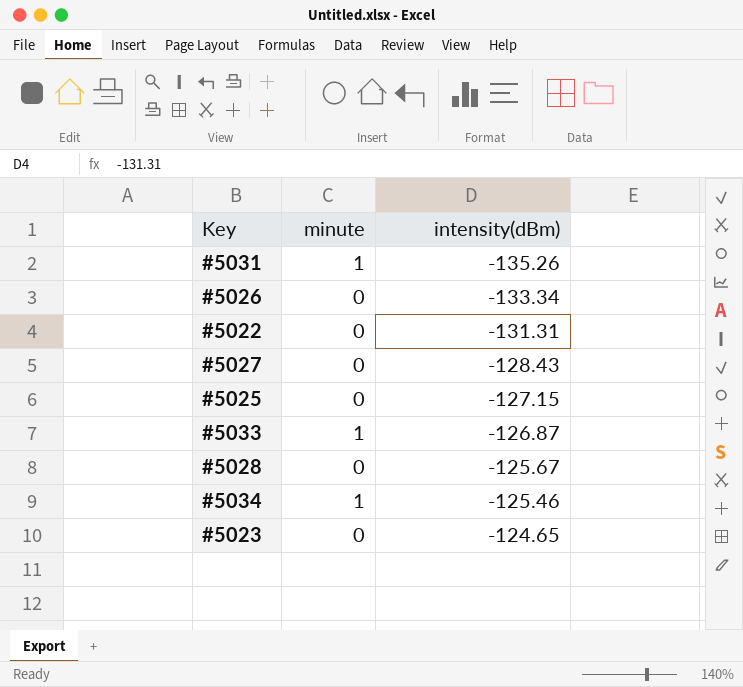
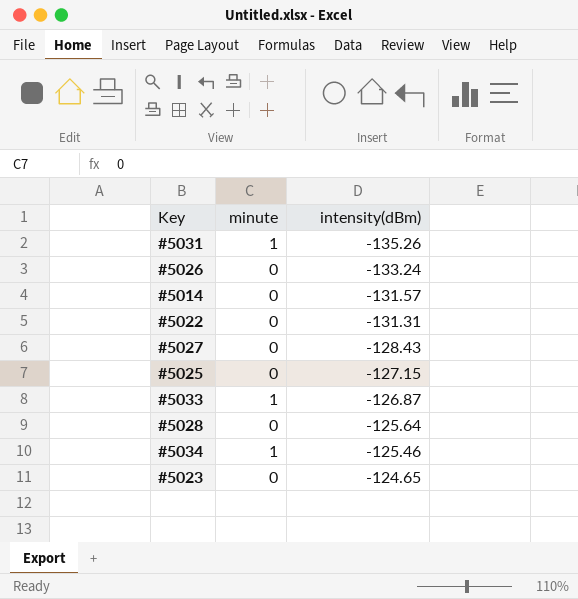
#5026 | intensity(dBm): -133.34 -> -133.24
row #5014: none -> 0 | -131.57
#5028 | intensity(dBm): -125.67 -> -125.64

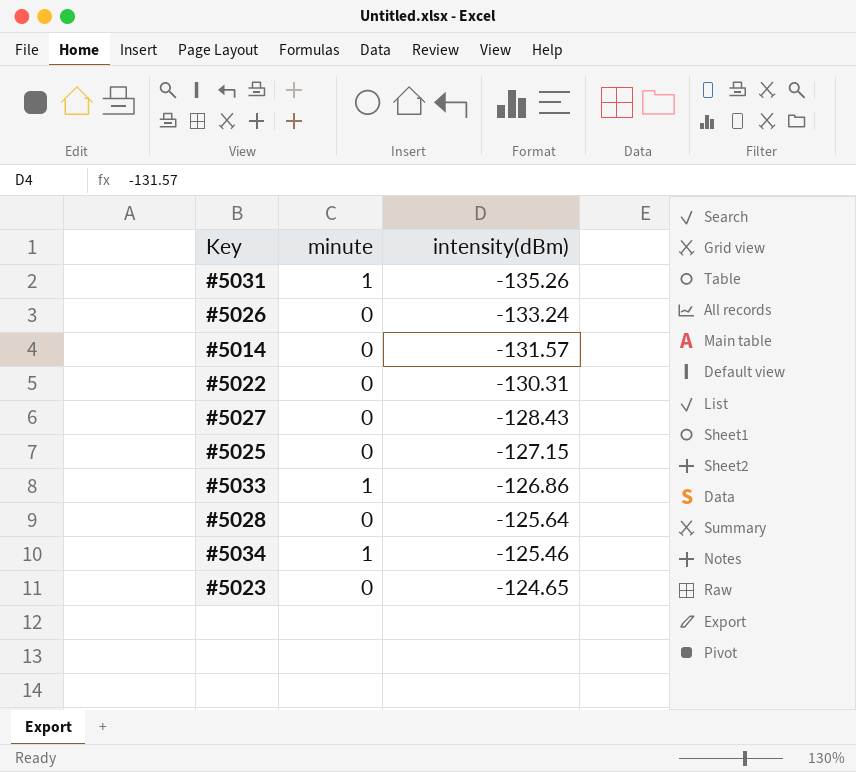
#5022 | intensity(dBm): -131.31 -> -130.31
#5033 | intensity(dBm): -126.87 -> -126.86

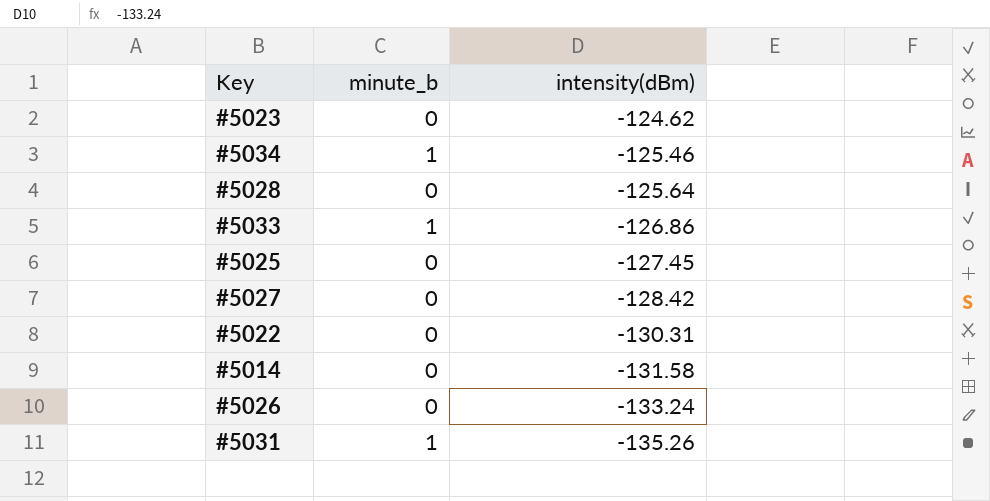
row order: intensity(dBm) ascending -> intensity(dBm) descending
column name: minute -> minute_b
#5023 | intensity(dBm): -124.65 -> -124.62
#5025 | intensity(dBm): -127.15 -> -127.45
#5027 | intensity(dBm): -128.43 -> -128.42
#5014 | intensity(dBm): -131.57 -> -131.58

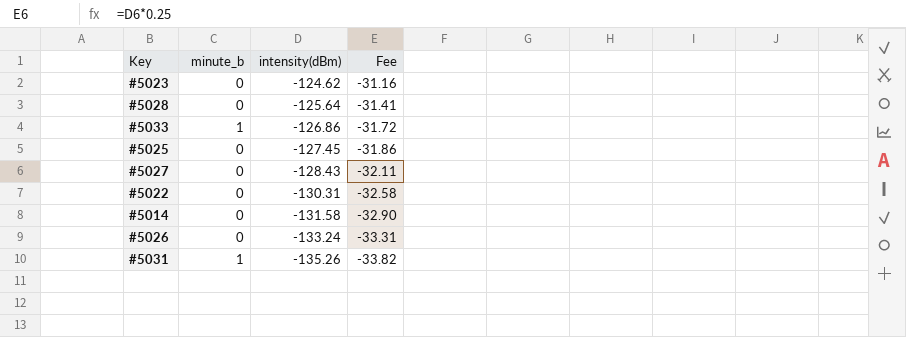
column Fee | formula: none -> [intensity(dBm)] * 0.25
row #5034: 1 | -125.46 -> none
#5027 | intensity(dBm): -128.42 -> -128.43

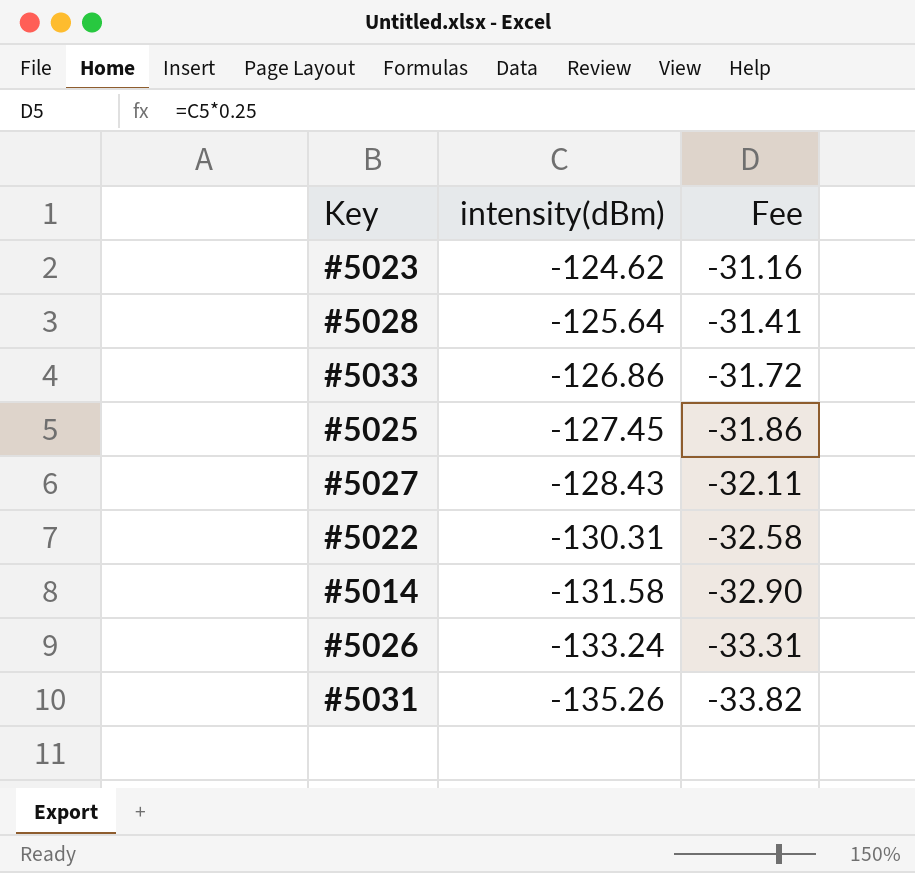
column minute_b | position: 2 -> none

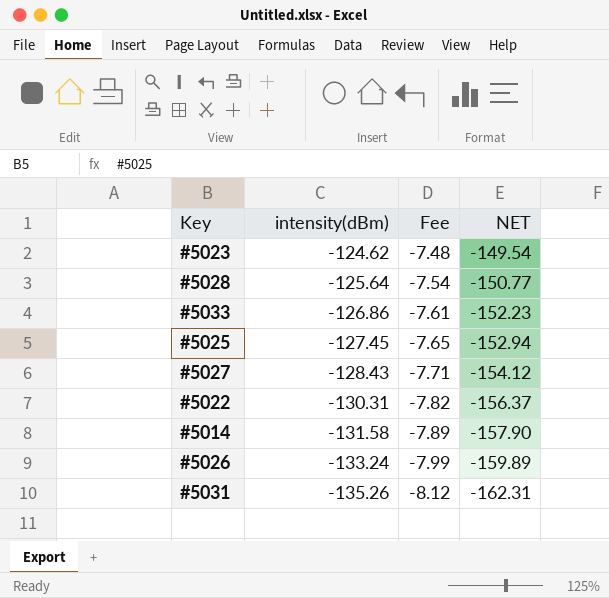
column Fee | formula: [intensity(dBm)] * 0.25 -> [intensity(dBm)] * 0.06
column NET | formula: none -> [intensity(dBm)] * 1.2

